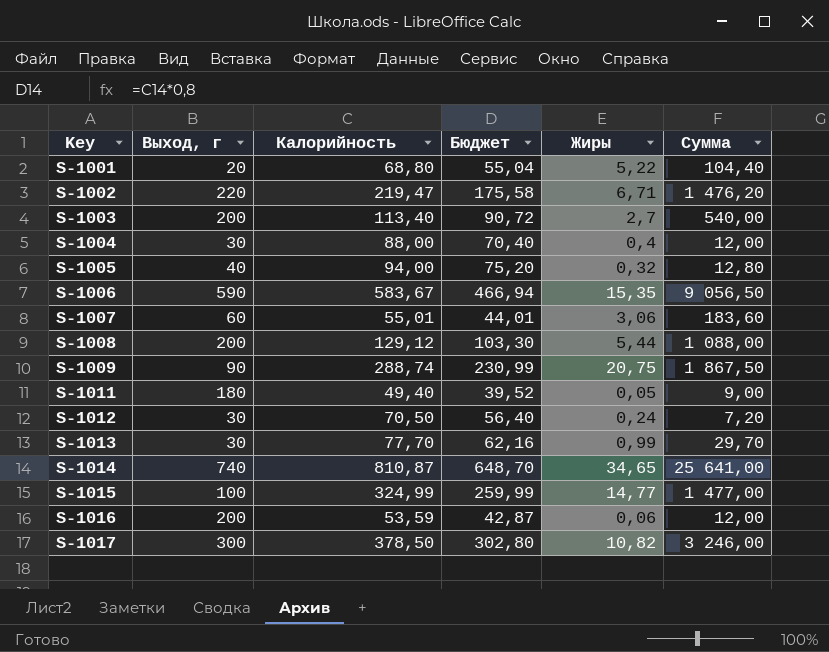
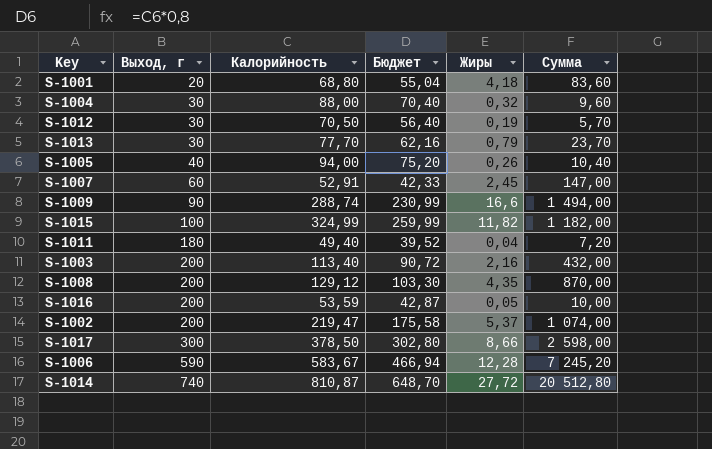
row order: Key ascending -> Выход, г ascending
S-1001 | Жиры: 5,22 -> 4,18
S-1001 | Сумма: 104,40 -> 83,60
S-1004 | Жиры: 0,4 -> 0,32
S-1004 | Сумма: 12,00 -> 9,60
S-1012 | Жиры: 0,24 -> 0,19
S-1012 | Сумма: 7,20 -> 5,70
S-1013 | Жиры: 0,99 -> 0,79
S-1013 | Сумма: 29,70 -> 23,70
S-1005 | Жиры: 0,32 -> 0,26
S-1005 | Сумма: 12,80 -> 10,40
S-1007 | Калорийность: 55,01 -> 52,91
S-1007 | Бюджет: 44,01 -> 42,33
S-1007 | Жиры: 3,06 -> 2,45
S-1007 | Сумма: 183,60 -> 147,00
S-1009 | Жиры: 20,75 -> 16,6
S-1009 | Сумма: 1 867,50 -> 1 494,00
S-1015 | Жиры: 14,77 -> 11,82
S-1015 | Сумма: 1 477,00 -> 1 182,00
S-1011 | Жиры: 0,05 -> 0,04
S-1011 | Сумма: 9,00 -> 7,20
S-1003 | Жиры: 2,7 -> 2,16
S-1003 | Сумма: 540,00 -> 432,00
S-1008 | Жиры: 5,44 -> 4,35
S-1008 | Сумма: 1 088,00 -> 870,00
S-1016 | Жиры: 0,06 -> 0,05
S-1016 | Сумма: 12,00 -> 10,00
S-1002 | Выход, г: 220 -> 200
S-1002 | Жиры: 6,71 -> 5,37
S-1002 | Сумма: 1 476,20 -> 1 074,00
S-1017 | Жиры: 10,82 -> 8,66
S-1017 | Сумма: 3 246,00 -> 2 598,00
S-1006 | Жиры: 15,35 -> 12,28
S-1006 | Сумма: 9 056,50 -> 7 245,20
S-1014 | Жиры: 34,65 -> 27,72
S-1014 | Сумма: 25 641,00 -> 20 512,80

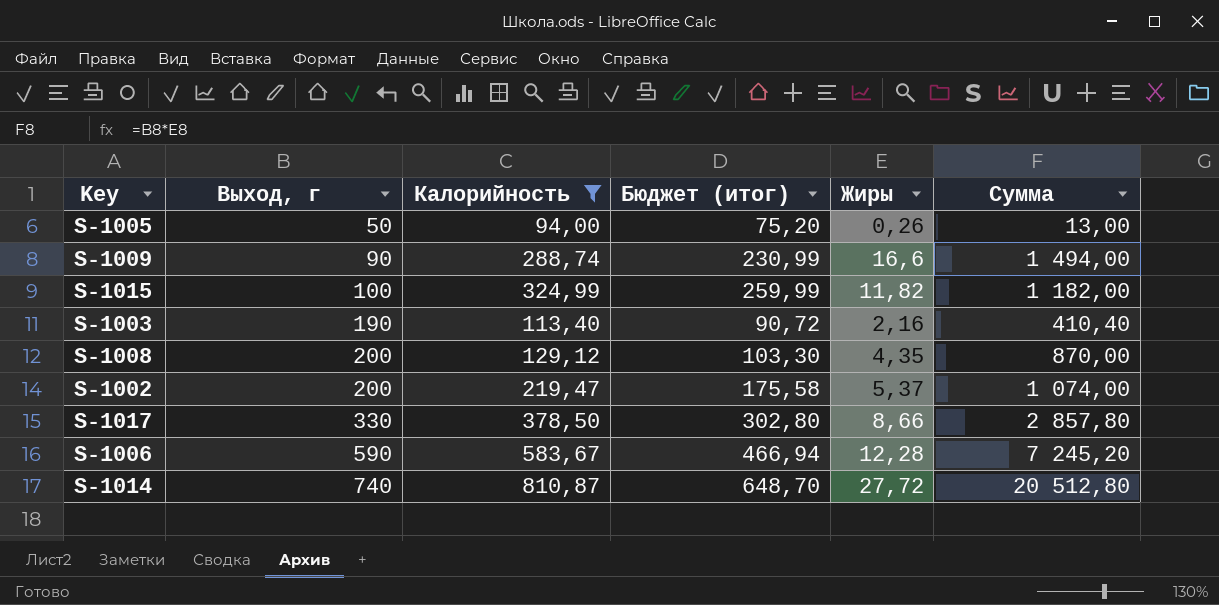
filter: none -> Калорийность >= 94,00
column name: Бюджет -> Бюджет (итог)
S-1005 | Выход, г: 40 -> 50
S-1005 | Сумма: 10,40 -> 13,00
S-1003 | Выход, г: 200 -> 190
S-1003 | Сумма: 432,00 -> 410,40
S-1017 | Выход, г: 300 -> 330
S-1017 | Сумма: 2 598,00 -> 2 857,80

